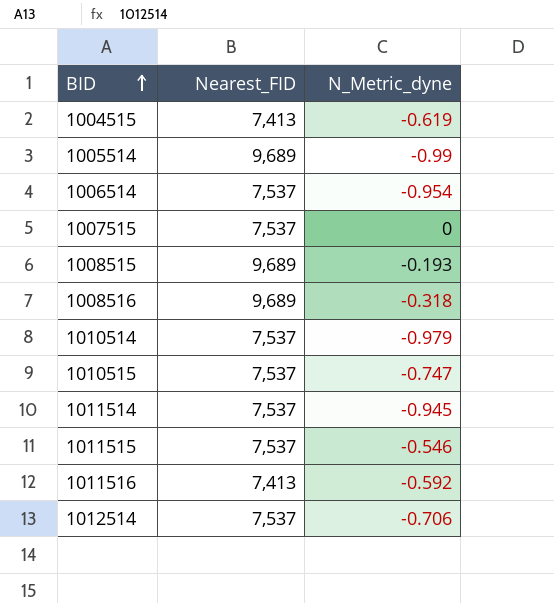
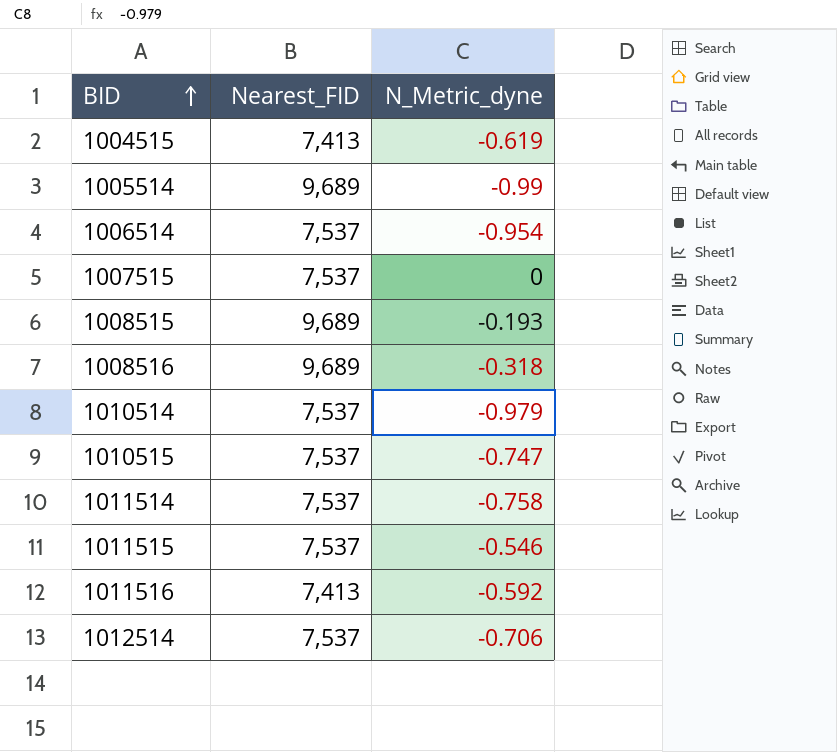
1011514 | N_Metric_dyne: -0.945 -> -0.758

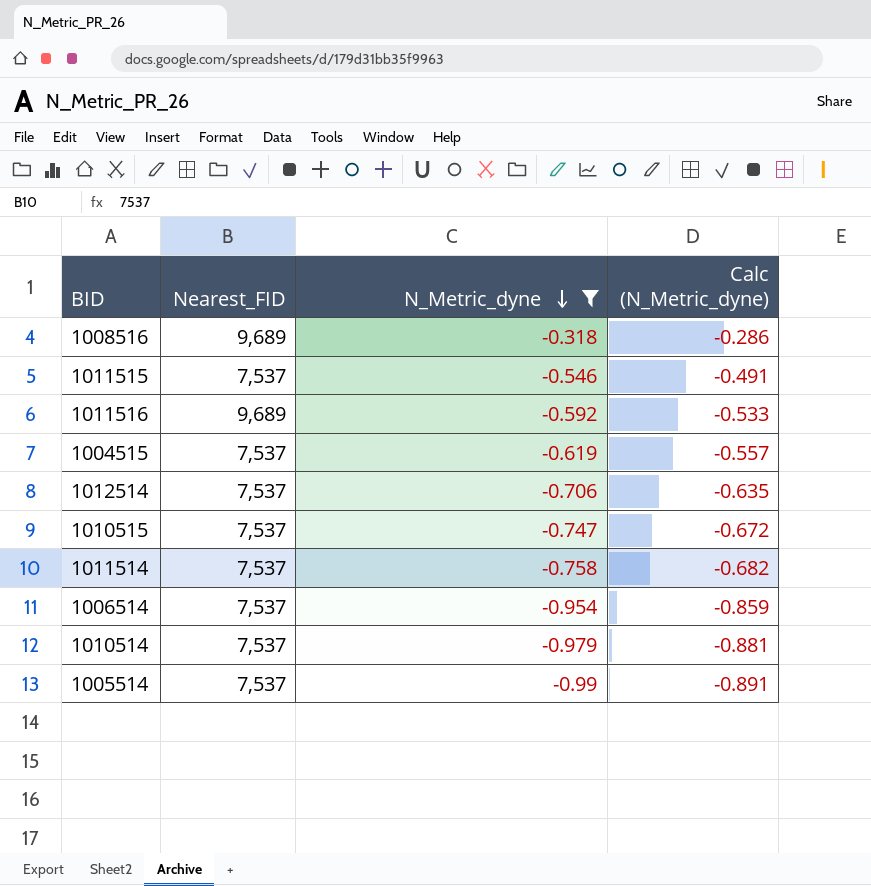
filter: none -> N_Metric_dyne <= -0.318
row order: BID ascending -> N_Metric_dyne descending
column Calc (N_Metric_dyne) | formula: none -> [N_Metric_dyne] * 0.9
1011516 | Nearest_FID: 7,413 -> 9,689
1004515 | Nearest_FID: 7,413 -> 7,537
1005514 | Nearest_FID: 9,689 -> 7,537

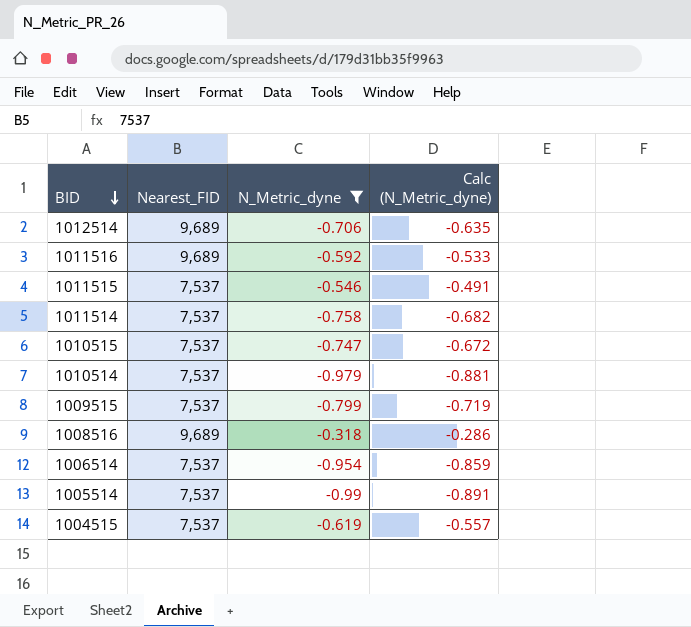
row order: N_Metric_dyne descending -> BID descending
1012514 | Nearest_FID: 7,537 -> 9,689
row 1009515: none -> 7,537 | -0.799 | -0.719

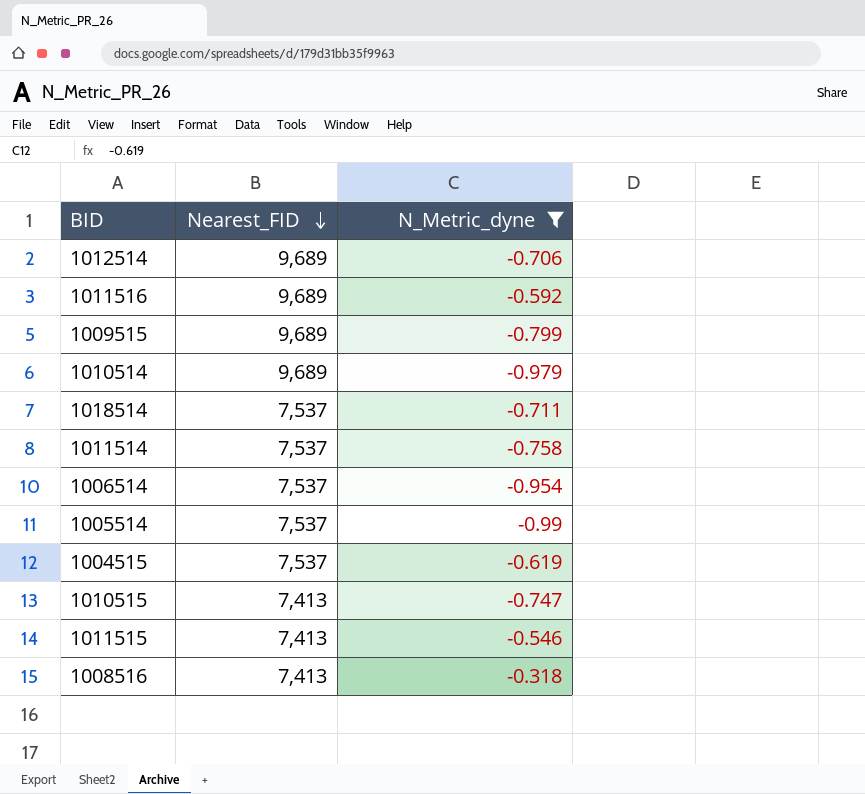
row order: BID descending -> Nearest_FID descending
column Calc (N_Metric_dyne) | formula: [N_Metric_dyne] * 0.9 -> none
1009515 | Nearest_FID: 7,537 -> 9,689
1010514 | Nearest_FID: 7,537 -> 9,689
row 1018514: none -> 7,537 | -0.711
1010515 | Nearest_FID: 7,537 -> 7,413
1011515 | Nearest_FID: 7,537 -> 7,413
1008516 | Nearest_FID: 9,689 -> 7,413

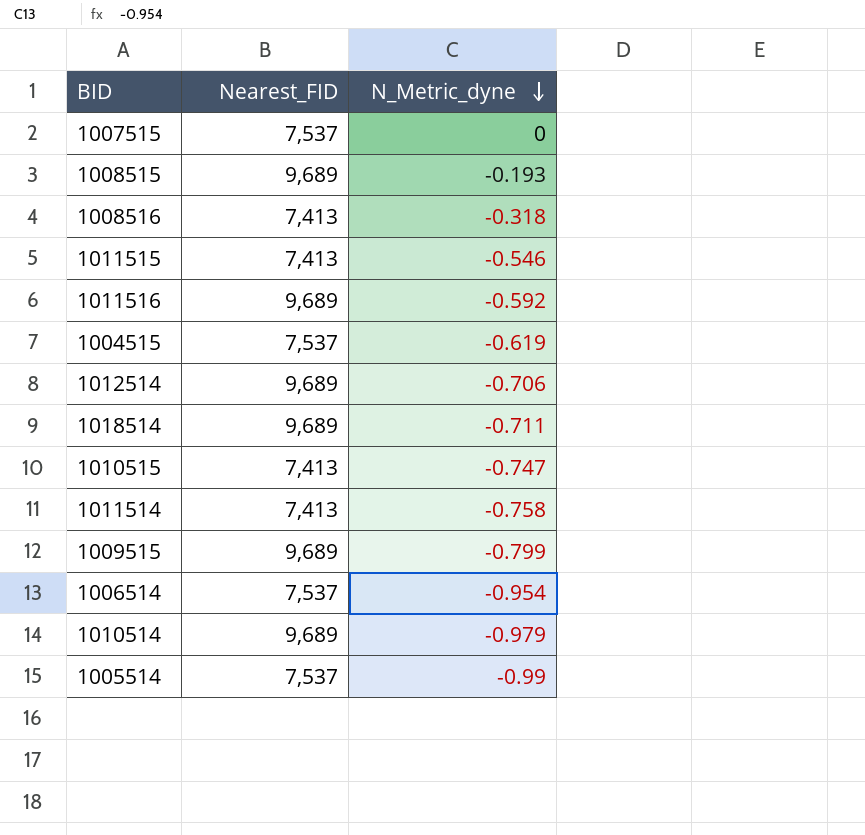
filter: N_Metric_dyne <= -0.318 -> none
row order: Nearest_FID descending -> N_Metric_dyne descending
1018514 | Nearest_FID: 7,537 -> 9,689
1011514 | Nearest_FID: 7,537 -> 7,413

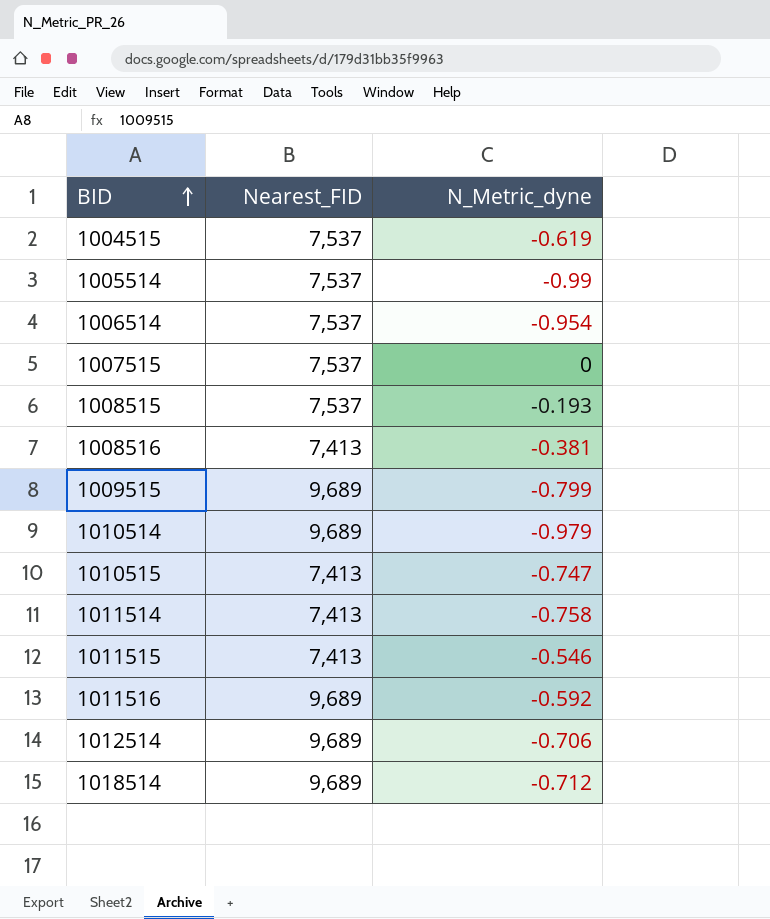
row order: N_Metric_dyne descending -> BID ascending
1008515 | Nearest_FID: 9,689 -> 7,537
1008516 | N_Metric_dyne: -0.318 -> -0.381
1018514 | N_Metric_dyne: -0.711 -> -0.712

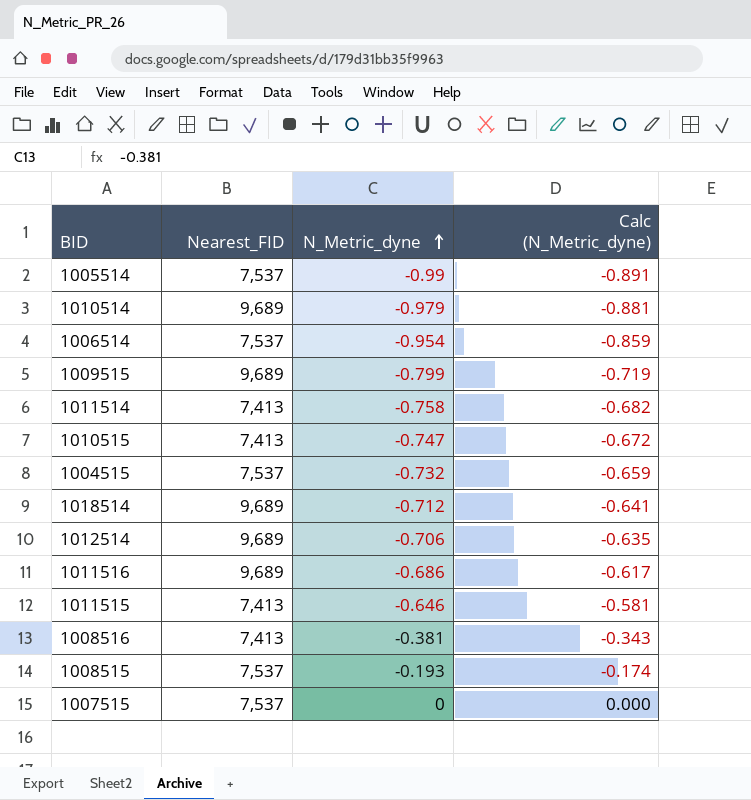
row order: BID ascending -> N_Metric_dyne ascending
column Calc (N_Metric_dyne) | formula: none -> [N_Metric_dyne] * 0.9
1004515 | N_Metric_dyne: -0.619 -> -0.732
1011516 | N_Metric_dyne: -0.592 -> -0.686
1011515 | N_Metric_dyne: -0.546 -> -0.646

